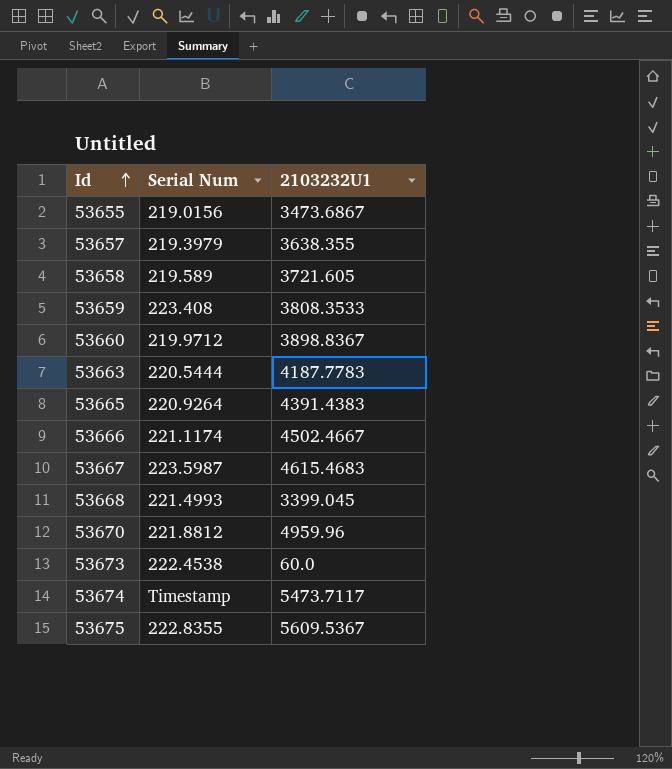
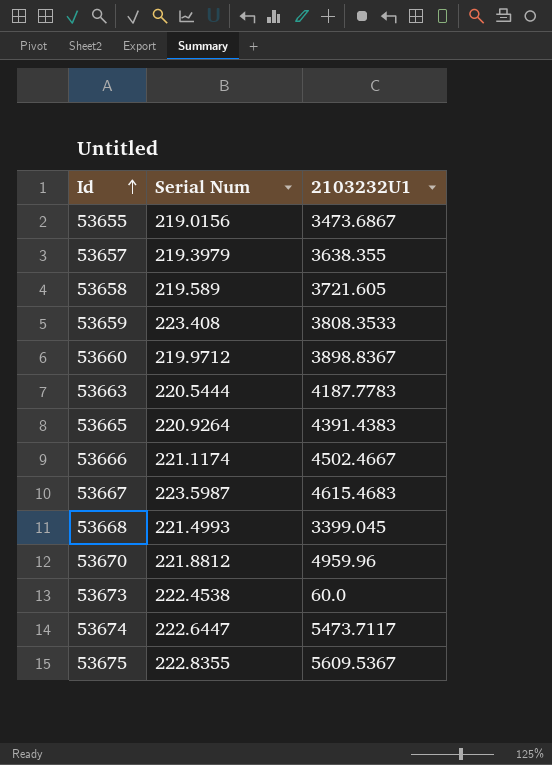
53674 | Serial Num: Timestamp -> 222.6447

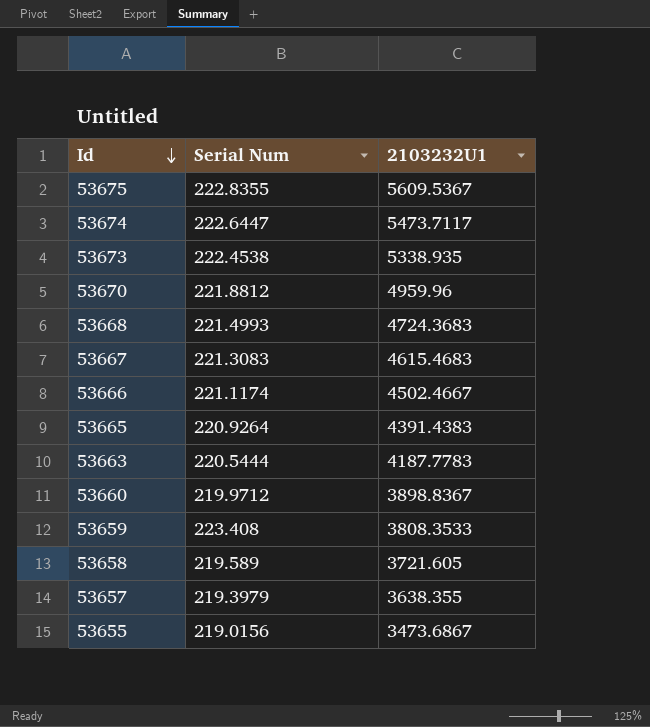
row order: Id ascending -> Id descending
53673 | 2103232U1: 60.0 -> 5338.935
53668 | 2103232U1: 3399.045 -> 4724.3683
53667 | Serial Num: 223.5987 -> 221.3083

